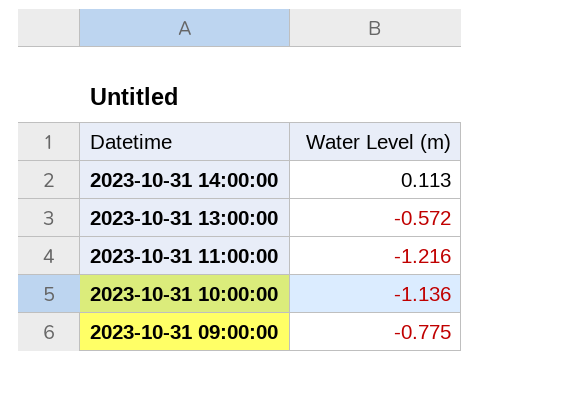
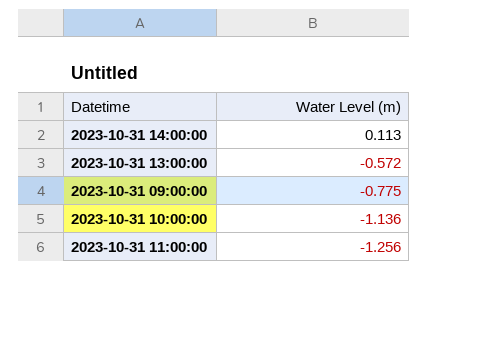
row order: Datetime descending -> Water Level (m) descending
2023-10-31 11:00:00 | Water Level (m): -1.216 -> -1.256

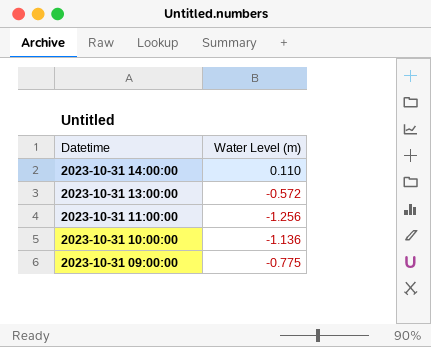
row order: Water Level (m) descending -> Datetime descending
2023-10-31 14:00:00 | Water Level (m): 0.113 -> 0.110

